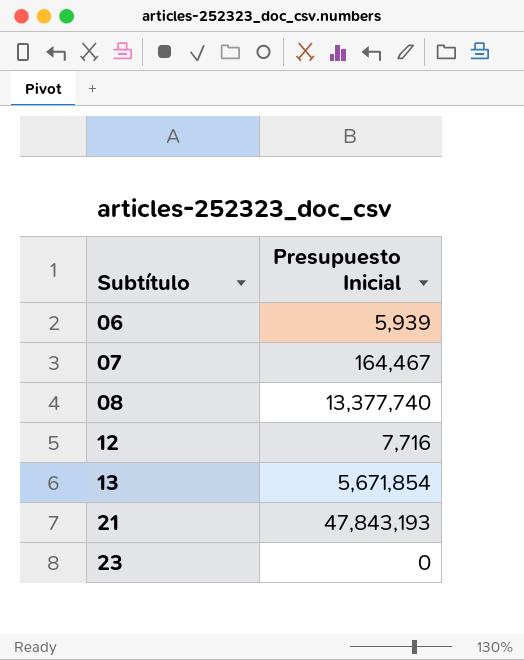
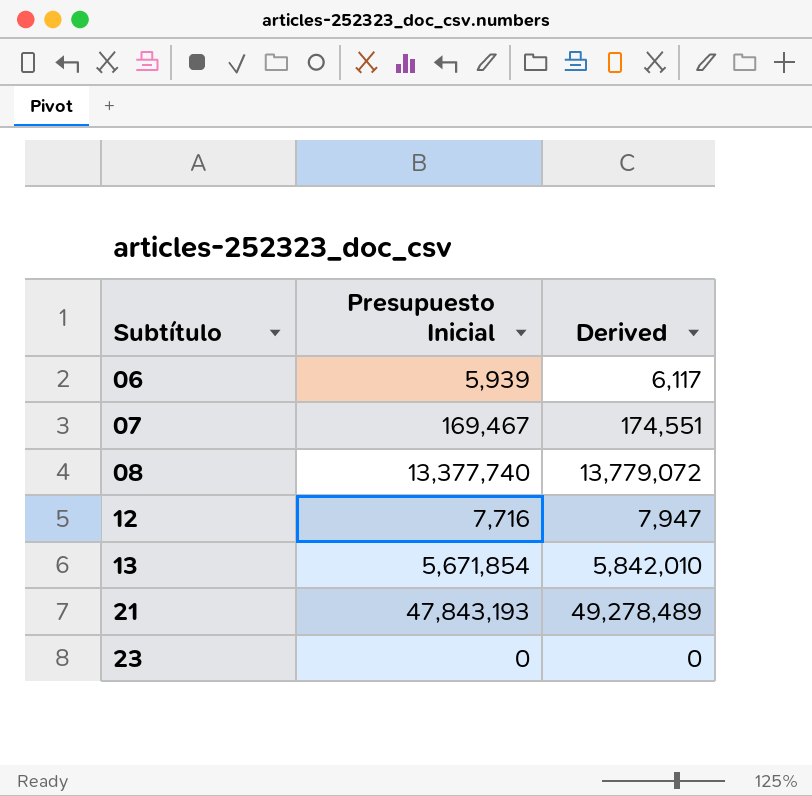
column Derived | formula: none -> [Presupuesto Inicial] * 1.03
07 | Presupuesto Inicial: 164,467 -> 169,467

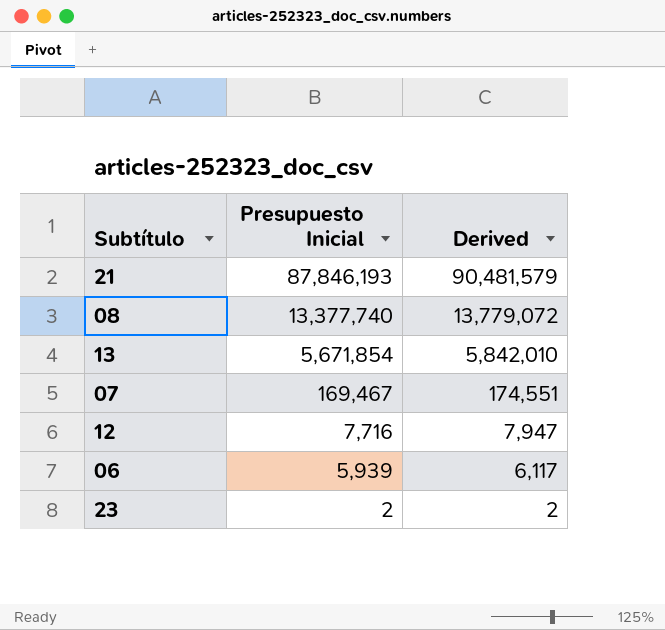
row order: Subtítulo ascending -> Presupuesto Inicial descending
21 | Presupuesto Inicial: 47,843,193 -> 87,846,193
21 | Derived: 49,278,489 -> 90,481,579
23 | Presupuesto Inicial: 0 -> 2
23 | Derived: 0 -> 2

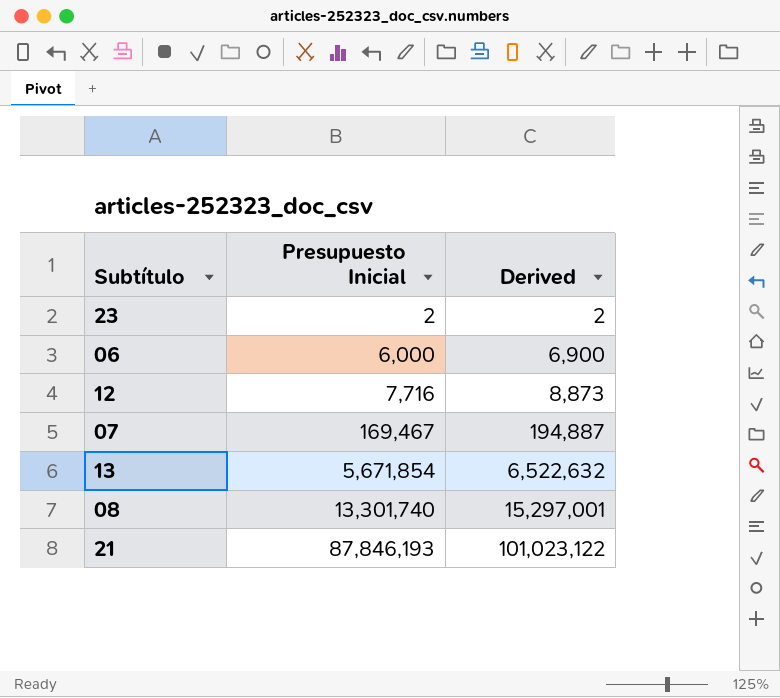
row order: Presupuesto Inicial descending -> Presupuesto Inicial ascending
column Derived | formula: [Presupuesto Inicial] * 1.03 -> [Presupuesto Inicial] * 1.15
06 | Presupuesto Inicial: 5,939 -> 6,000
08 | Presupuesto Inicial: 13,377,740 -> 13,301,740

